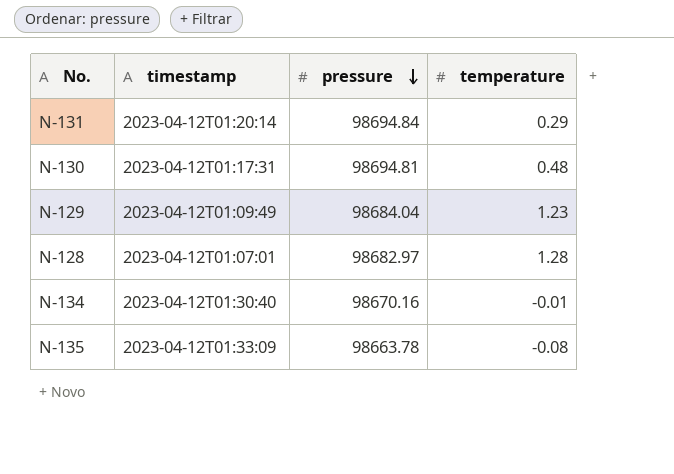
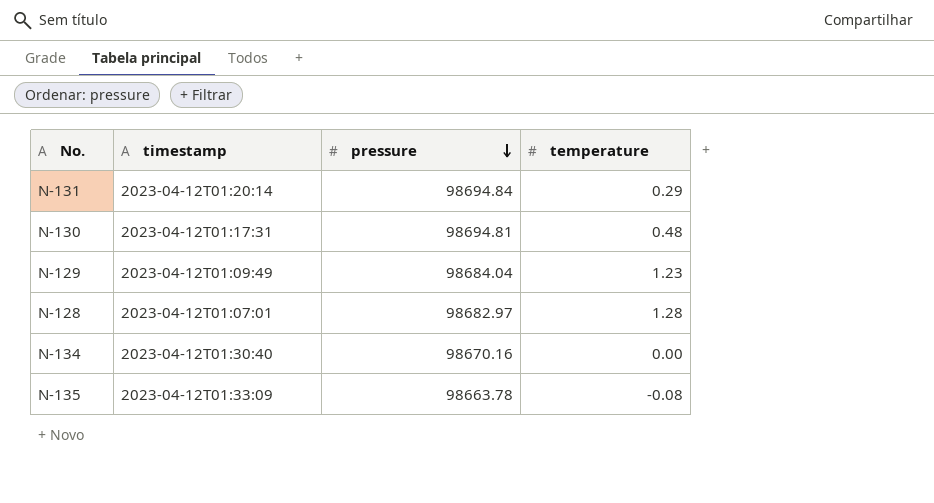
N-134 | temperature: -0.01 -> 0.00

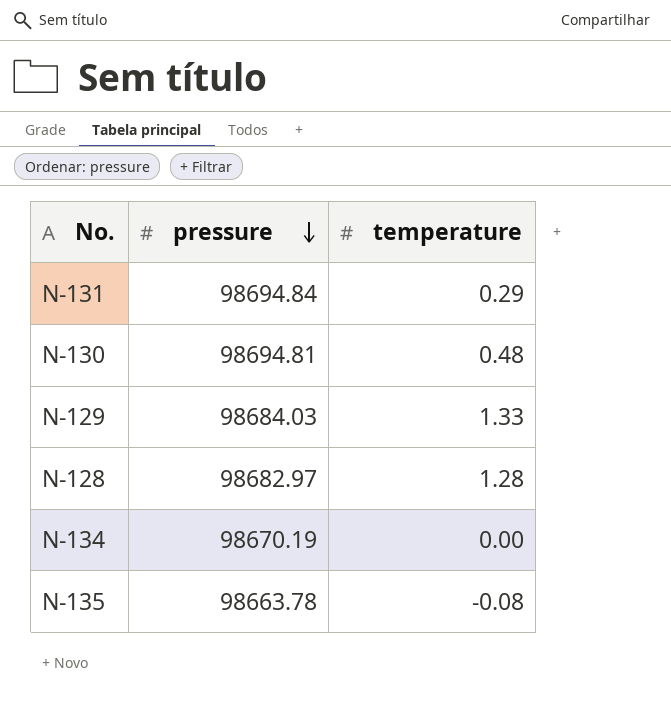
column timestamp | position: 2 -> none
N-129 | pressure: 98684.04 -> 98684.03
N-129 | temperature: 1.23 -> 1.33
N-134 | pressure: 98670.16 -> 98670.19

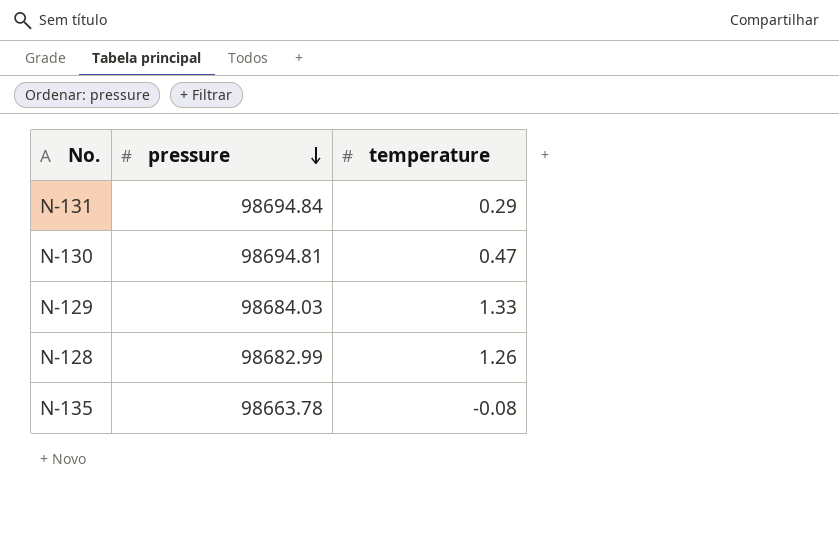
row N-134: 98670.19 | 0.00 -> none
N-130 | temperature: 0.48 -> 0.47
N-128 | pressure: 98682.97 -> 98682.99
N-128 | temperature: 1.28 -> 1.26

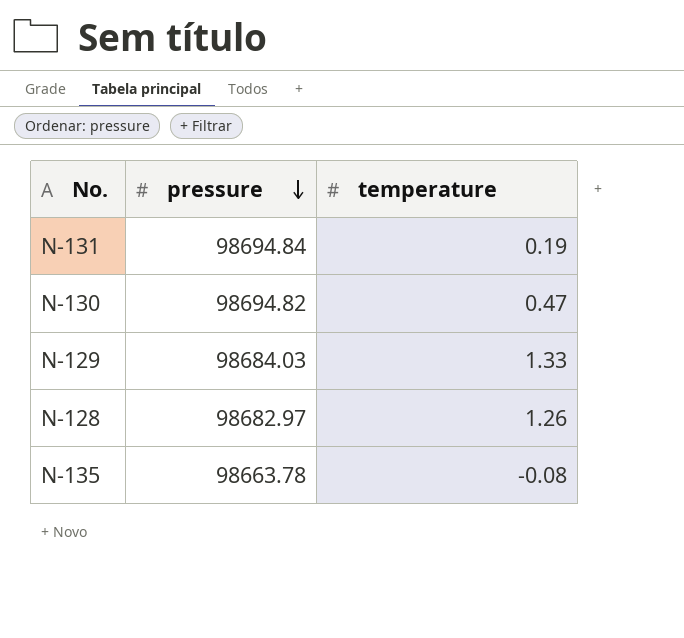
N-131 | temperature: 0.29 -> 0.19
N-130 | pressure: 98694.81 -> 98694.82
N-128 | pressure: 98682.99 -> 98682.97

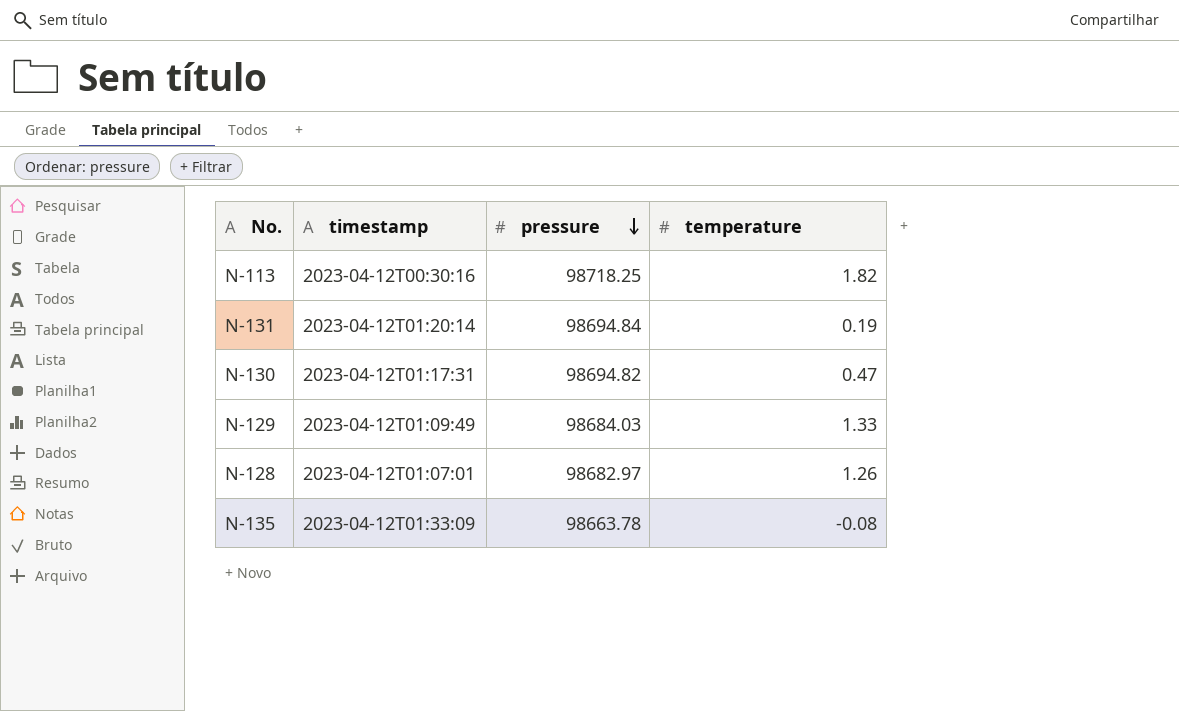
column timestamp | position: none -> 2
row N-113: none -> 2023-04-12T00:30:16 | 98718.25 | 1.82

